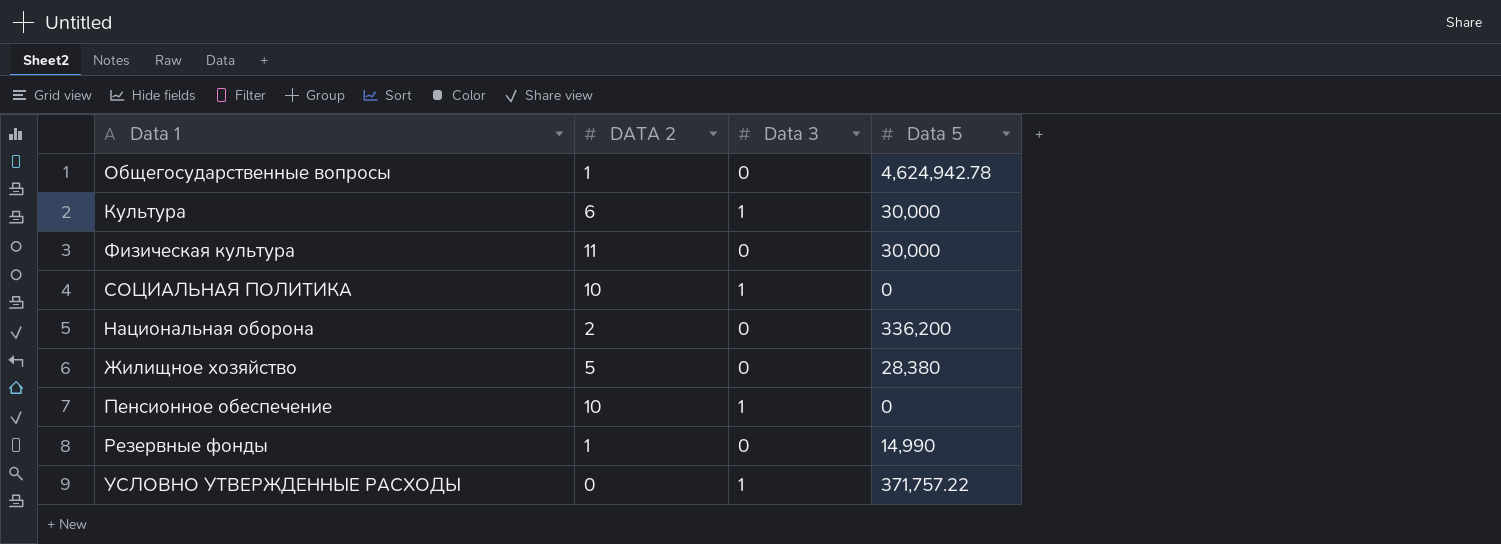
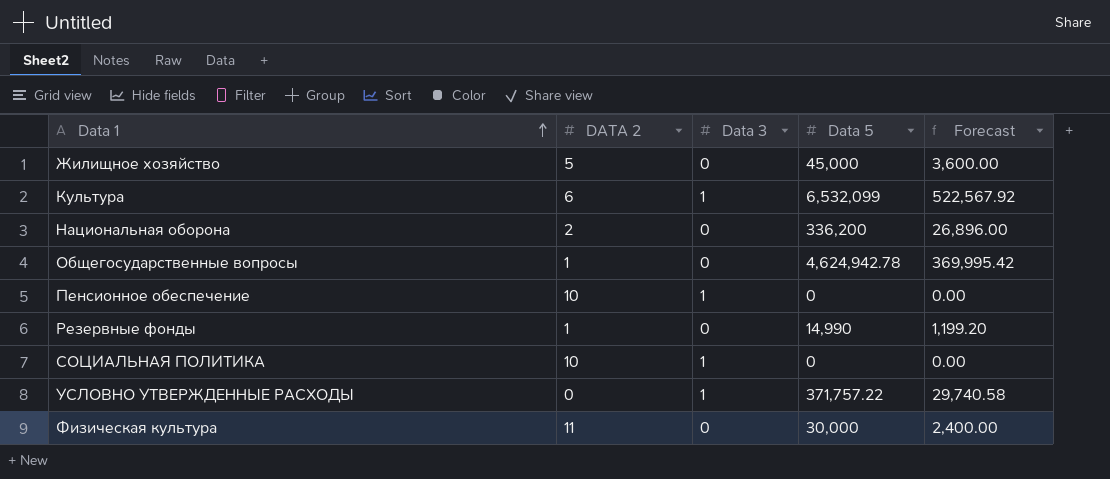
row order: none -> Data 1 ascending
column Forecast | formula: none -> [Data 5] * 0.08
Жилищное хозяйство | Data 5: 28,380 -> 45,000
Культура | Data 5: 30,000 -> 6,532,099

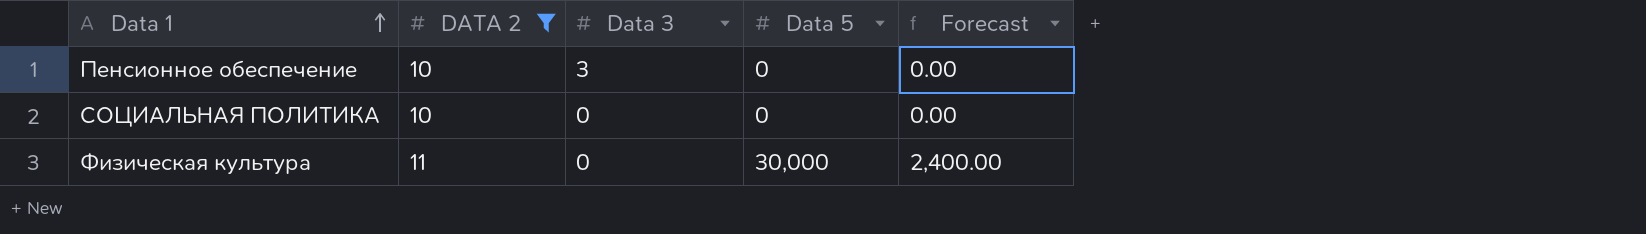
filter: none -> DATA 2 >= 10
Пенсионное обеспечение | Data 3: 1 -> 3
СОЦИАЛЬНАЯ ПОЛИТИКА | Data 3: 1 -> 0

